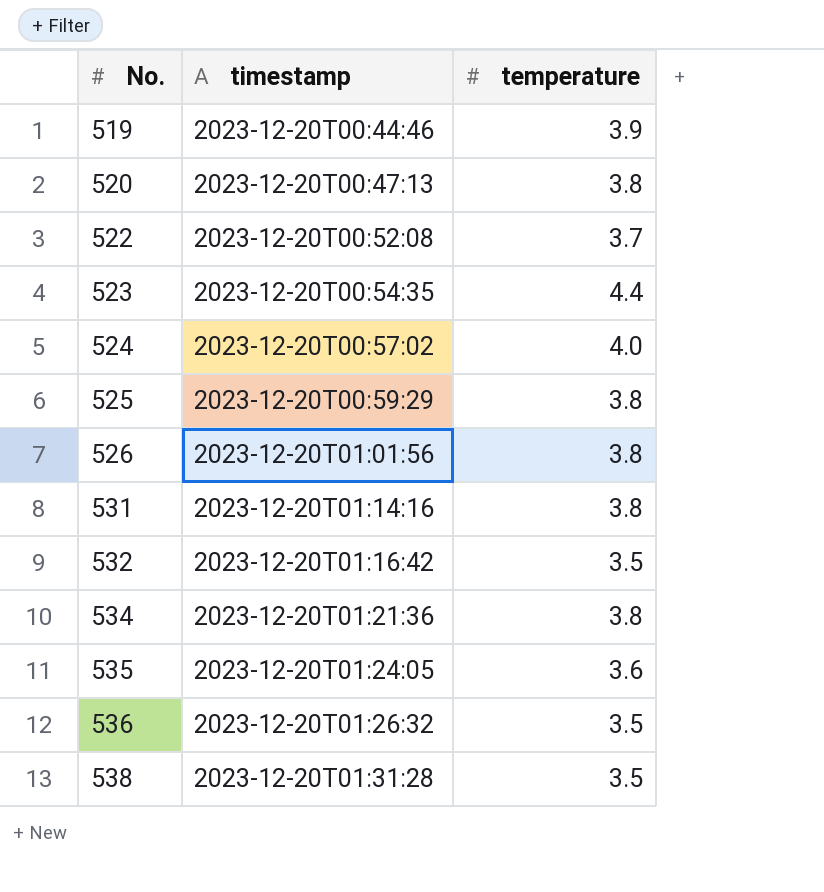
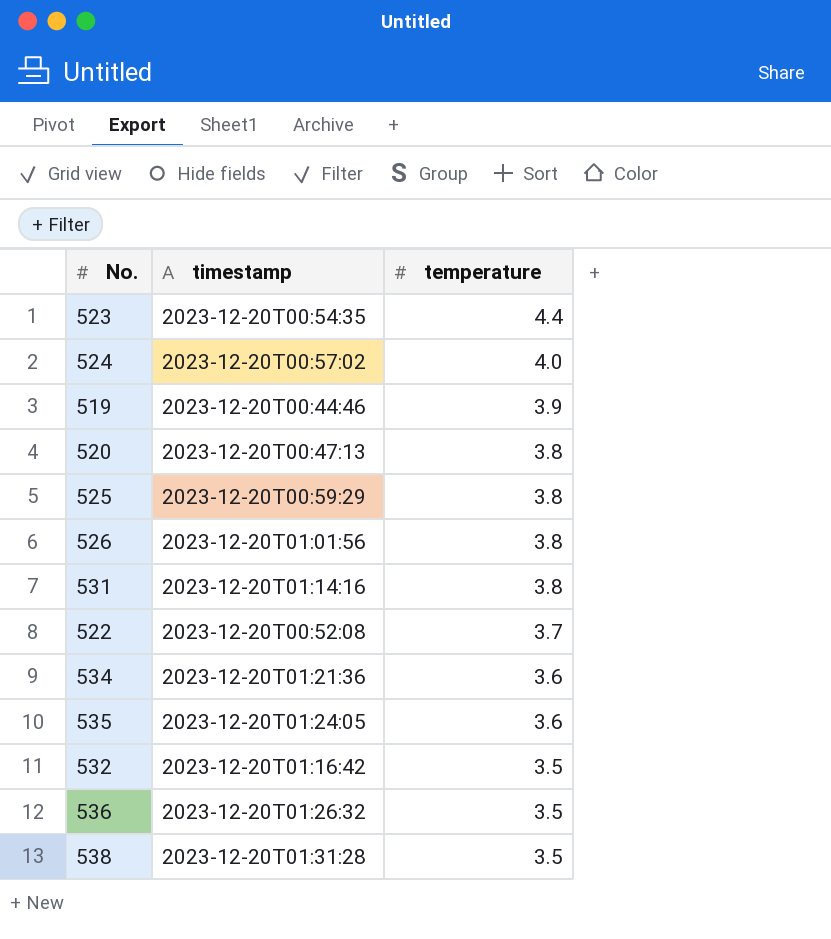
row order: No. ascending -> temperature descending
534 | temperature: 3.8 -> 3.6

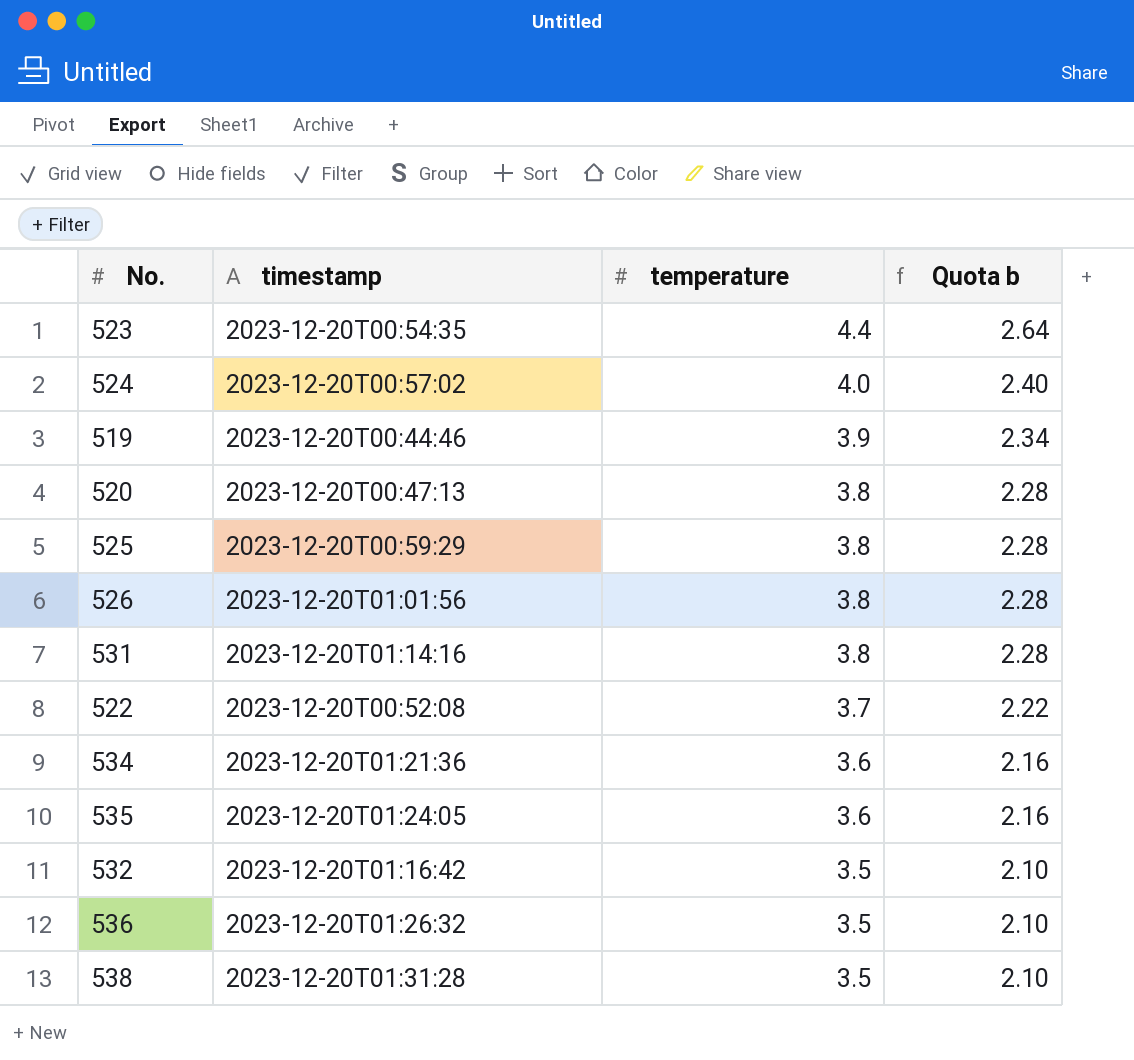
column Quota b | formula: none -> [temperature] * 0.6

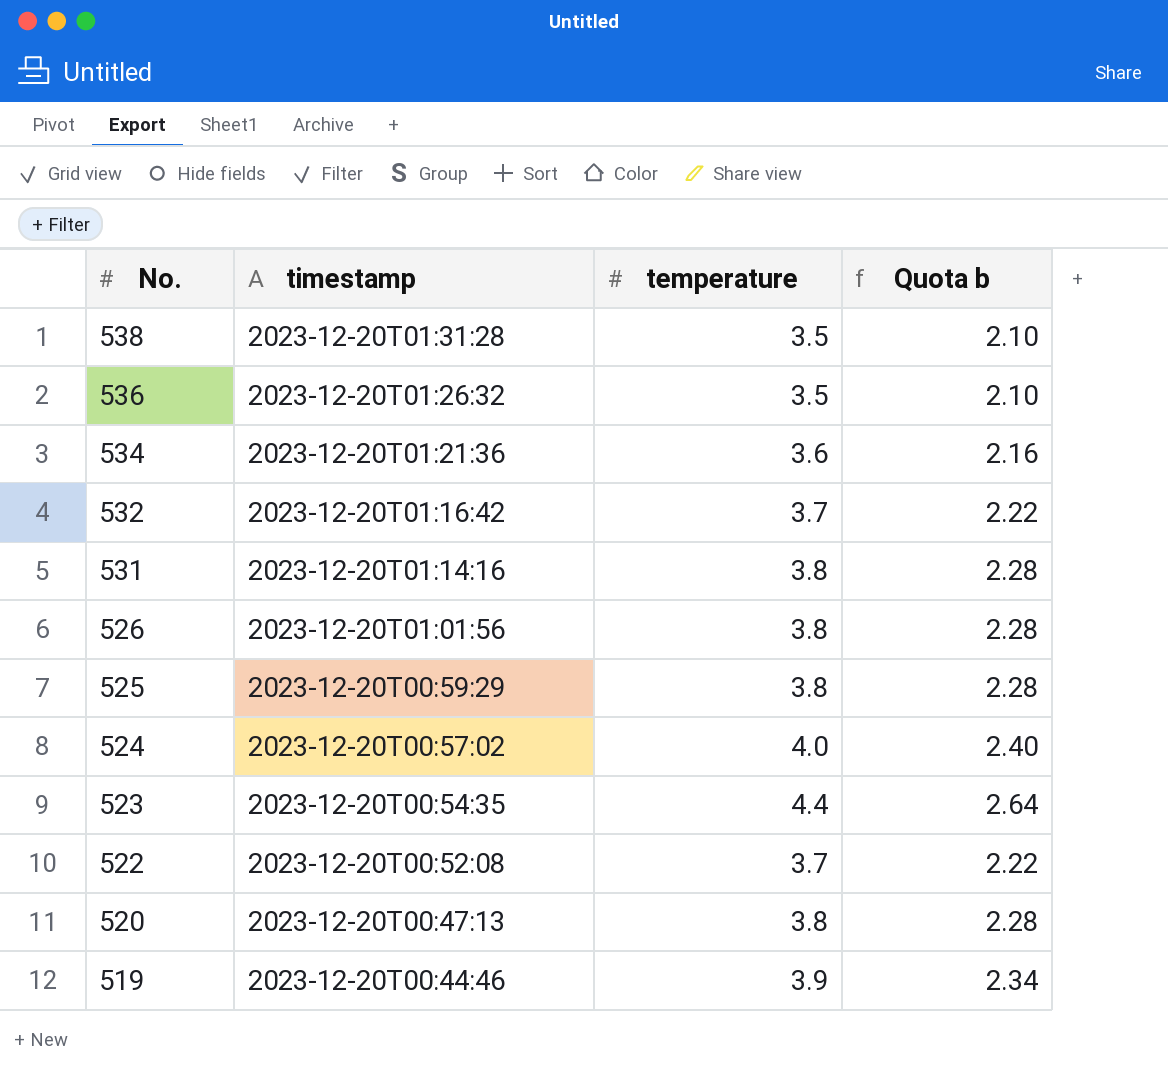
row order: temperature descending -> No. descending
row 535: 2023-12-20T01:24:05 | 3.6 | 2.16 -> none
532 | temperature: 3.5 -> 3.7
532 | Quota b: 2.10 -> 2.22

